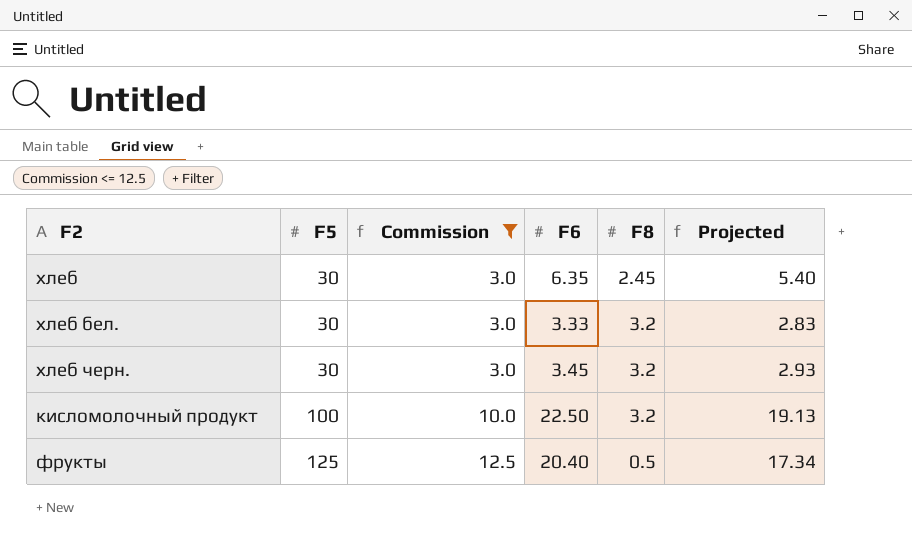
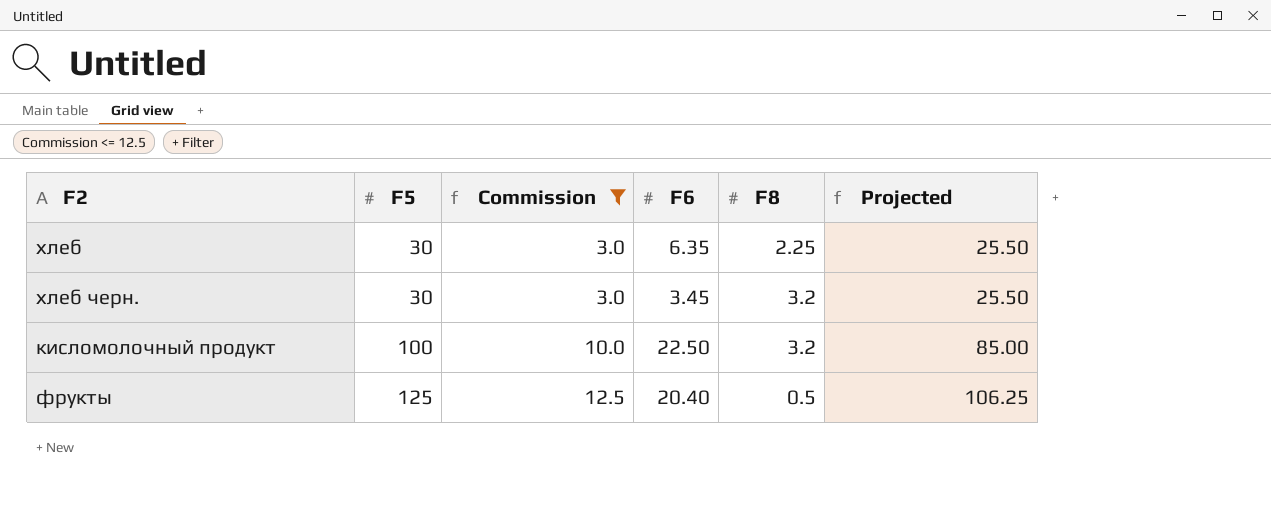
column Projected | formula: [F6] * 0.85 -> [F5] * 0.85
row хлеб бел.: 30 | 3.0 | 3.33 | 3.2 | 2.83 -> none
хлеб | F8: 2.45 -> 2.25

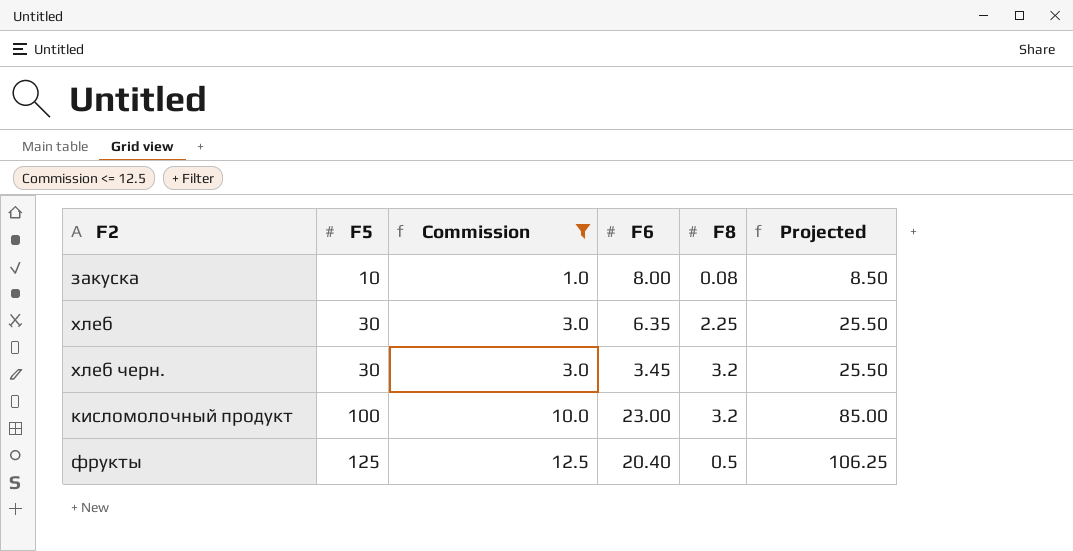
row закуска: none -> 10 | 1.0 | 8.00 | 0.08 | 8.50
кисломолочный продукт | F6: 22.50 -> 23.00

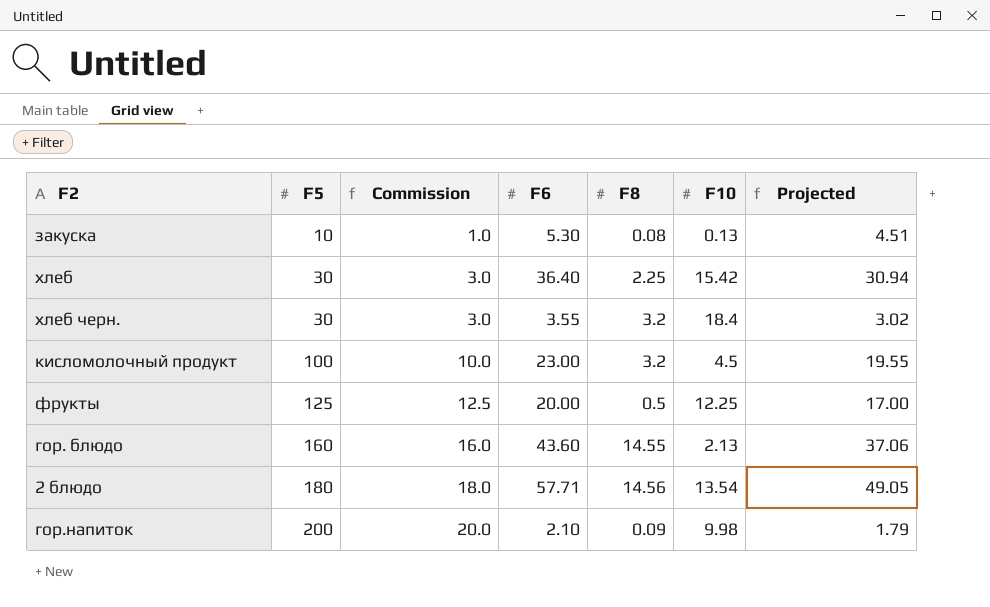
filter: Commission <= 12.5 -> none
column F10 | position: none -> 6
column Projected | formula: [F5] * 0.85 -> [F6] * 0.85
закуска | F6: 8.00 -> 5.30
хлеб | F6: 6.35 -> 36.40
хлеб черн. | F6: 3.45 -> 3.55
фрукты | F6: 20.40 -> 20.00

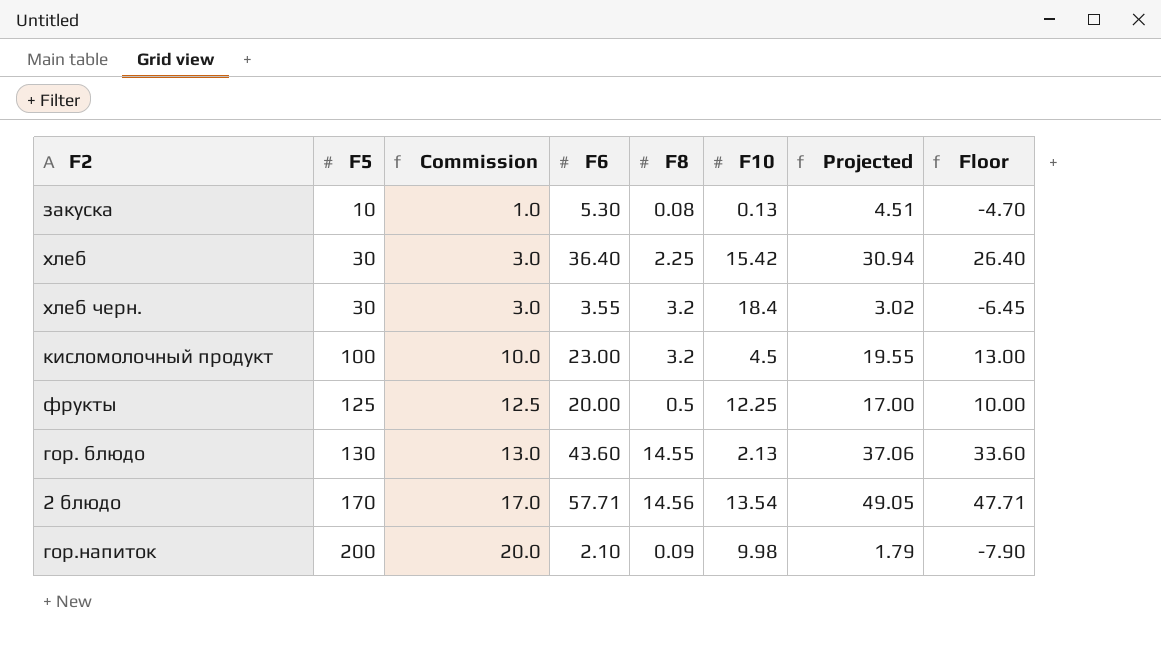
column Floor | formula: none -> [F6] - 10
гор. блюдо | F5: 160 -> 130
гор. блюдо | Commission: 16.0 -> 13.0
2 блюдо | F5: 180 -> 170
2 блюдо | Commission: 18.0 -> 17.0

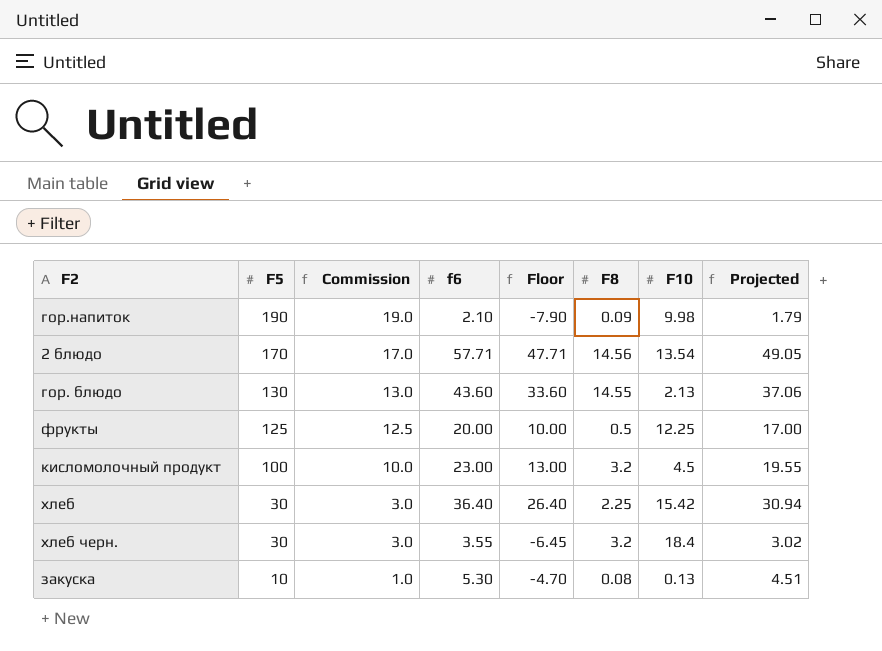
row order: F5 ascending -> F5 descending
column name: F6 -> f6
column Floor | position: 8 -> 5
гор.напиток | F5: 200 -> 190
гор.напиток | Commission: 20.0 -> 19.0

